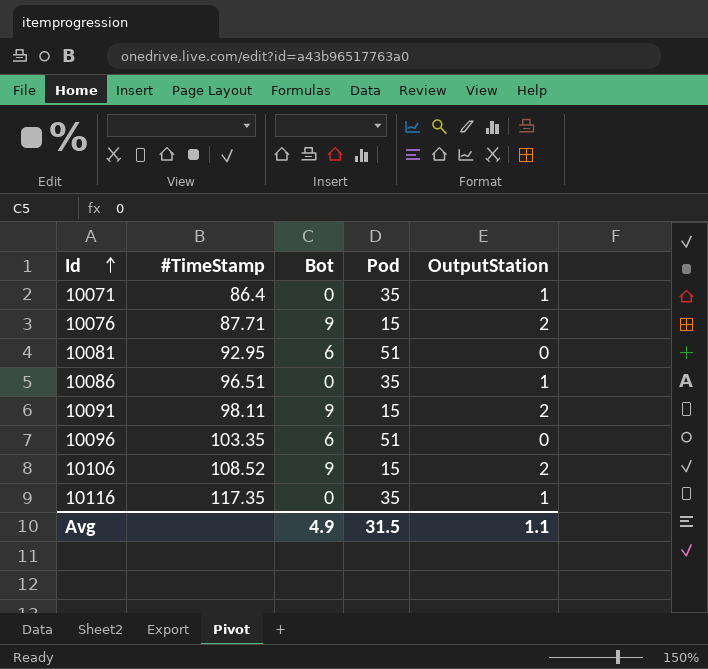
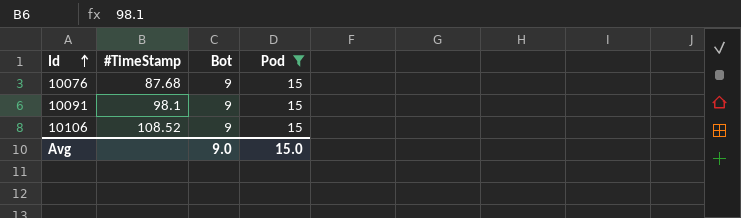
filter: none -> Pod = 15
column OutputStation | position: 5 -> none
10076 | #TimeStamp: 87.71 -> 87.68
10091 | #TimeStamp: 98.11 -> 98.1
Avg | Bot: 4.9 -> 9.0
Avg | Pod: 31.5 -> 15.0

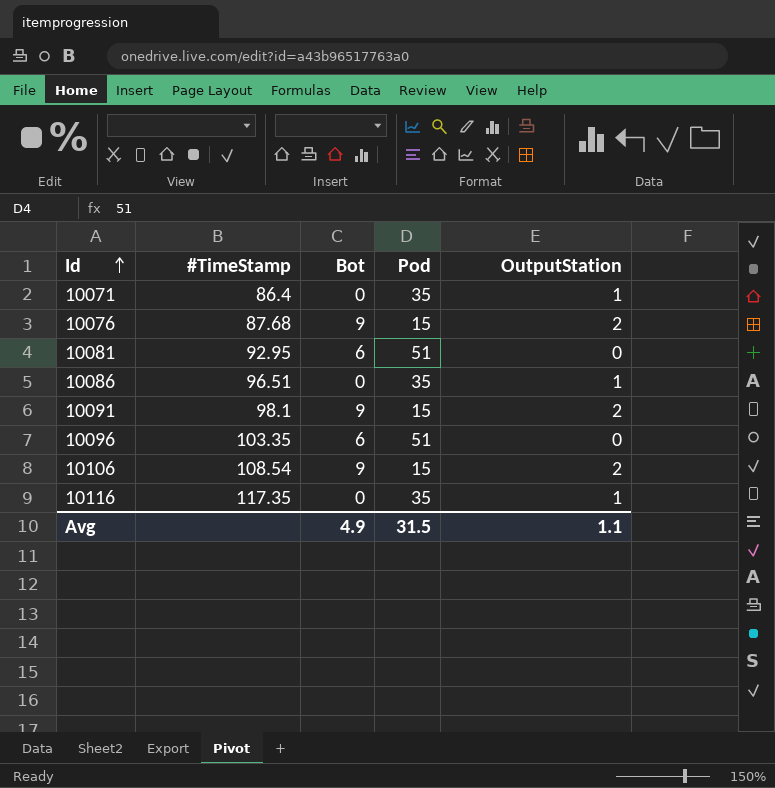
filter: Pod = 15 -> none
column OutputStation | position: none -> 5
10106 | #TimeStamp: 108.52 -> 108.54
Avg | Bot: 9.0 -> 4.9
Avg | Pod: 15.0 -> 31.5

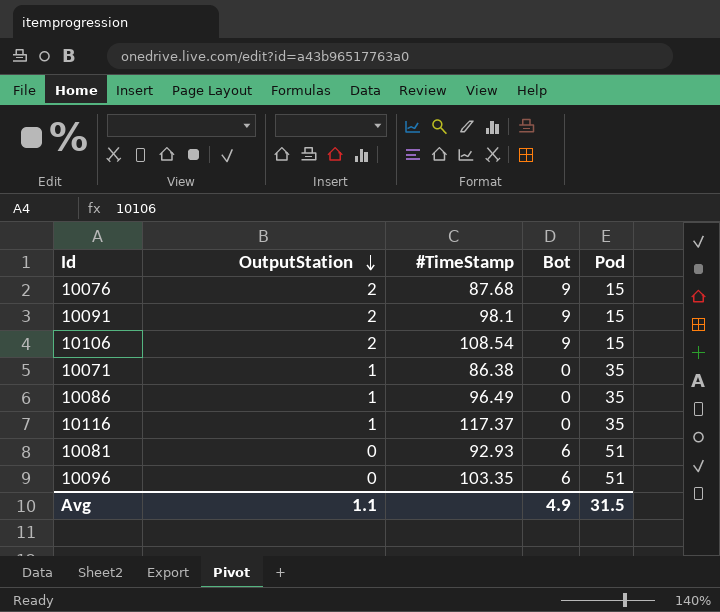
row order: Id ascending -> OutputStation descending
column OutputStation | position: 5 -> 2
10071 | #TimeStamp: 86.4 -> 86.38
10086 | #TimeStamp: 96.51 -> 96.49
10116 | #TimeStamp: 117.35 -> 117.37
10081 | #TimeStamp: 92.95 -> 92.93

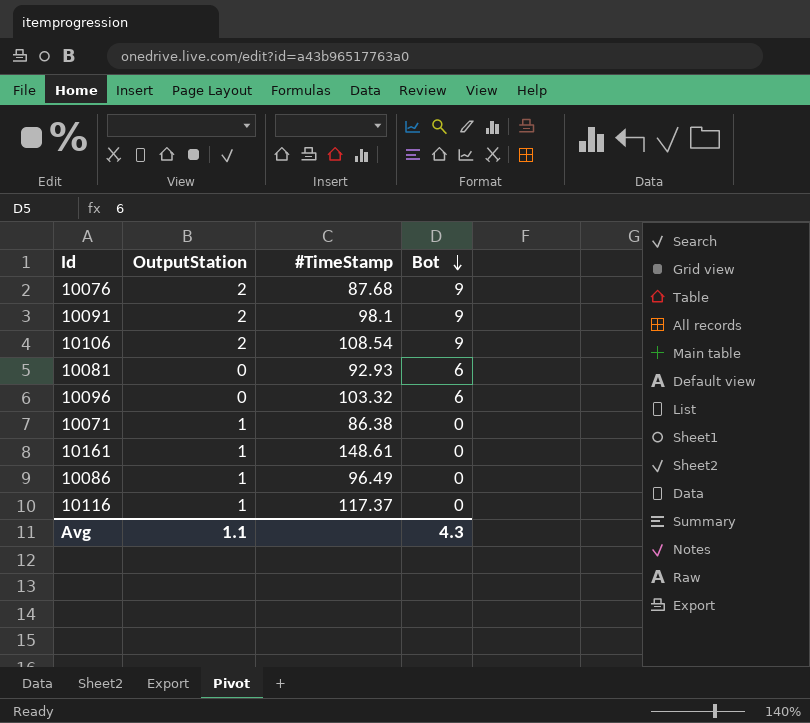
row order: OutputStation descending -> Bot descending
column Pod | position: 5 -> none
10096 | #TimeStamp: 103.35 -> 103.32
row 10161: none -> 1 | 148.61 | 0
Avg | Bot: 4.9 -> 4.3

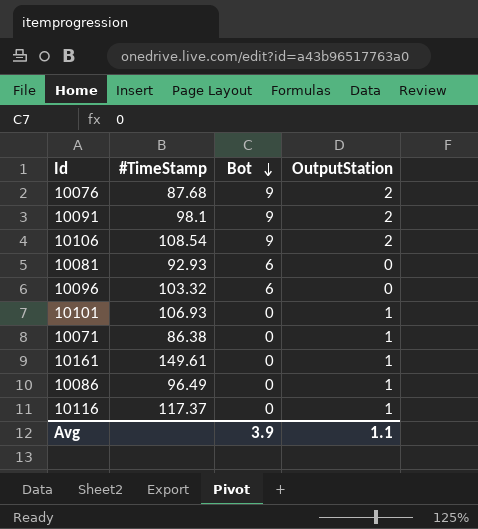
column OutputStation | position: 2 -> 4
row 10101: none -> 106.93 | 0 | 1
10161 | #TimeStamp: 148.61 -> 149.61
Avg | Bot: 4.3 -> 3.9

